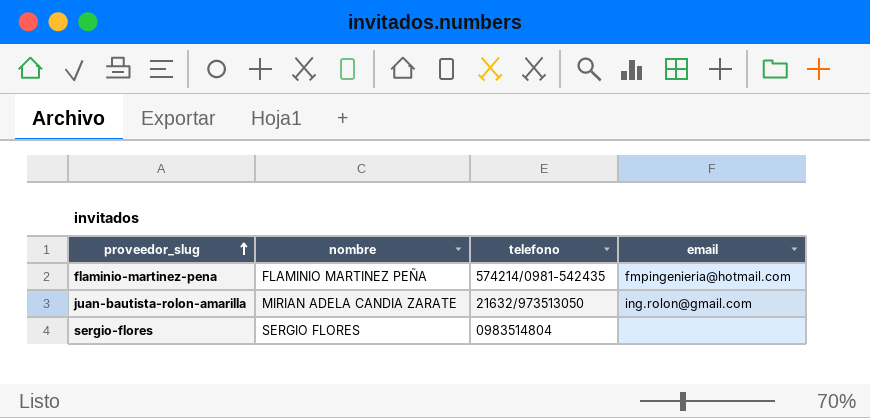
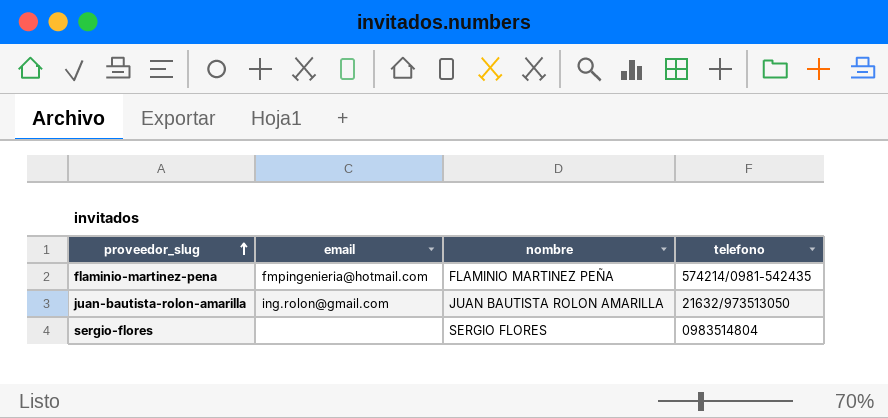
column email | position: 4 -> 2
juan-bautista-rolon-amarilla | nombre: MIRIAN ADELA CANDIA ZARATE -> JUAN BAUTISTA ROLON AMARILLA

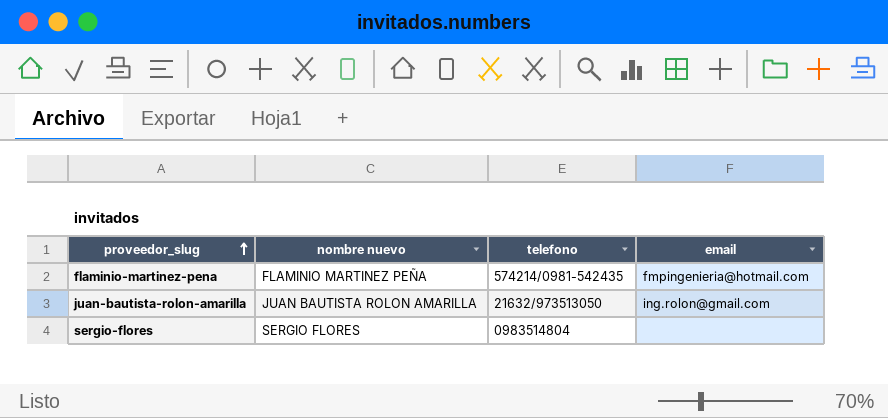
column name: nombre -> nombre nuevo
column email | position: 2 -> 4

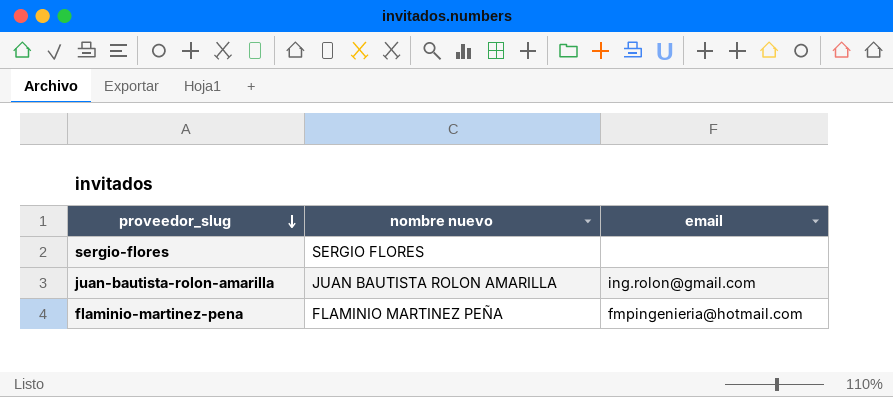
row order: proveedor_slug ascending -> proveedor_slug descending
column telefono | position: 3 -> none

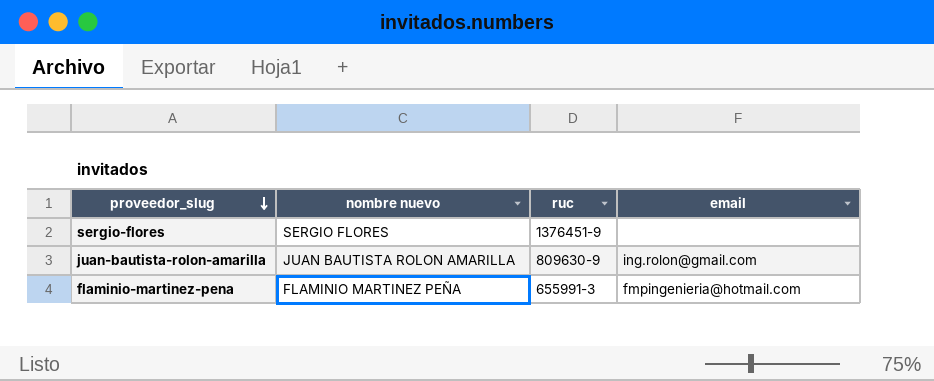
column ruc | position: none -> 3

